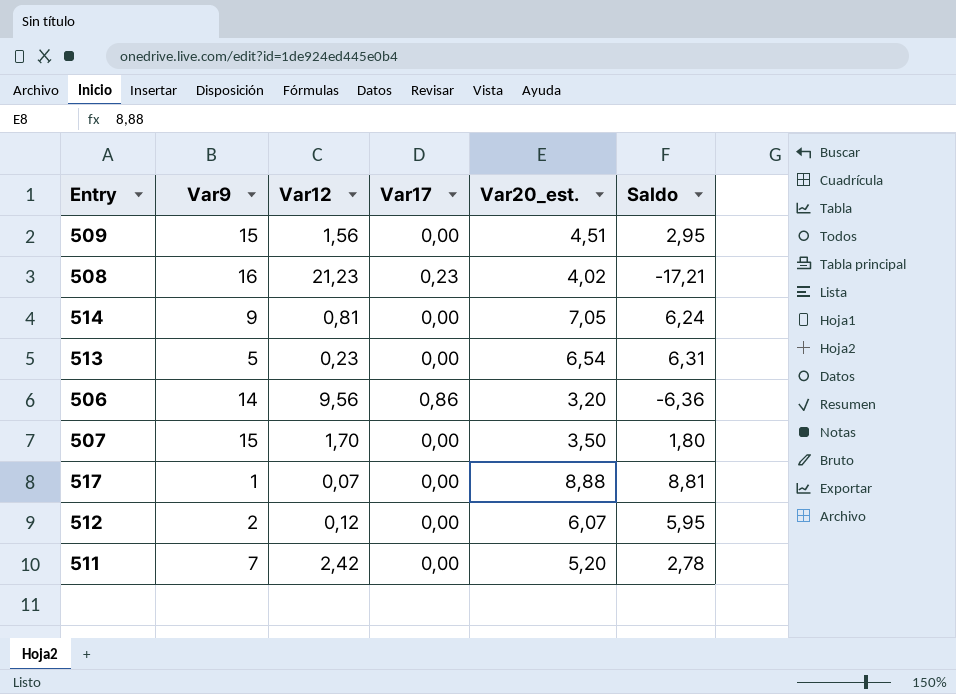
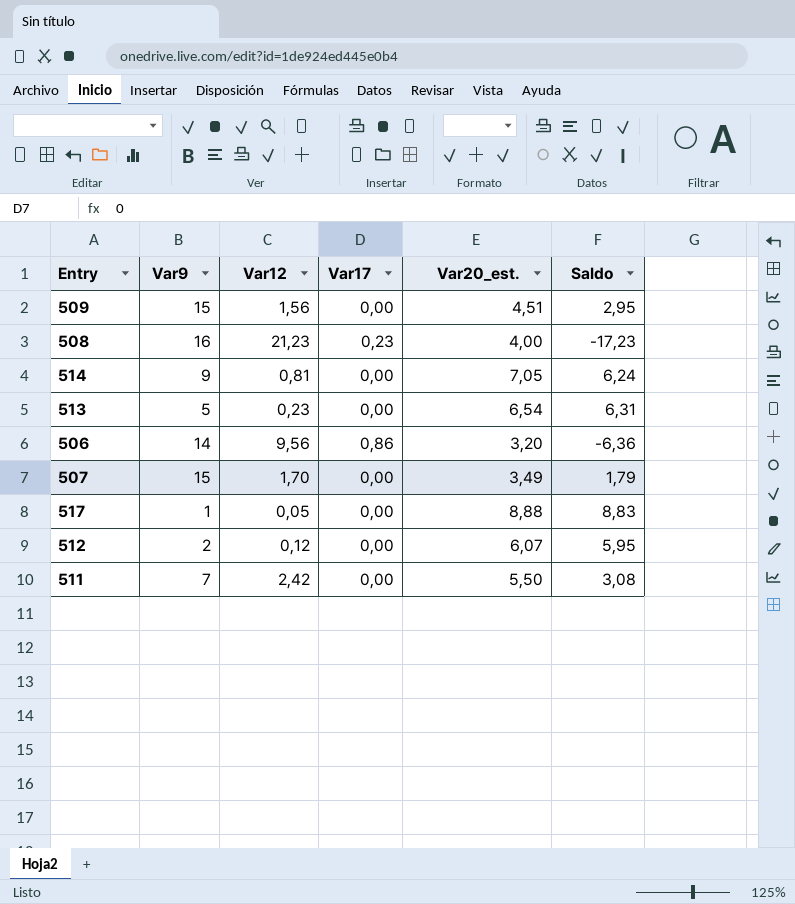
508 | Var20_est.: 4,02 -> 4,00
508 | Saldo: -17,21 -> -17,23
507 | Var20_est.: 3,50 -> 3,49
507 | Saldo: 1,80 -> 1,79
517 | Var12: 0,07 -> 0,05
517 | Saldo: 8,81 -> 8,83
511 | Var20_est.: 5,20 -> 5,50
511 | Saldo: 2,78 -> 3,08

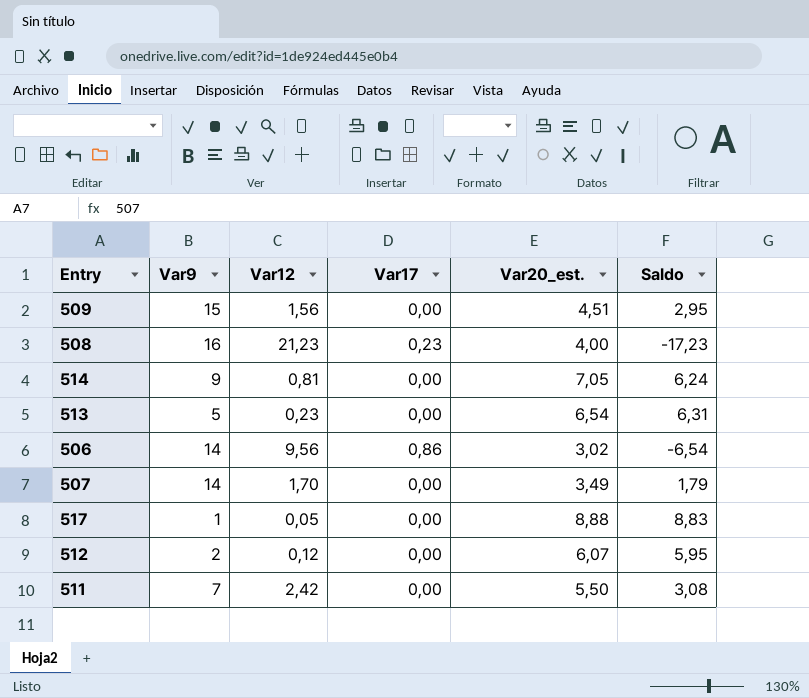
506 | Var20_est.: 3,20 -> 3,02
506 | Saldo: -6,36 -> -6,54
507 | Var9: 15 -> 14

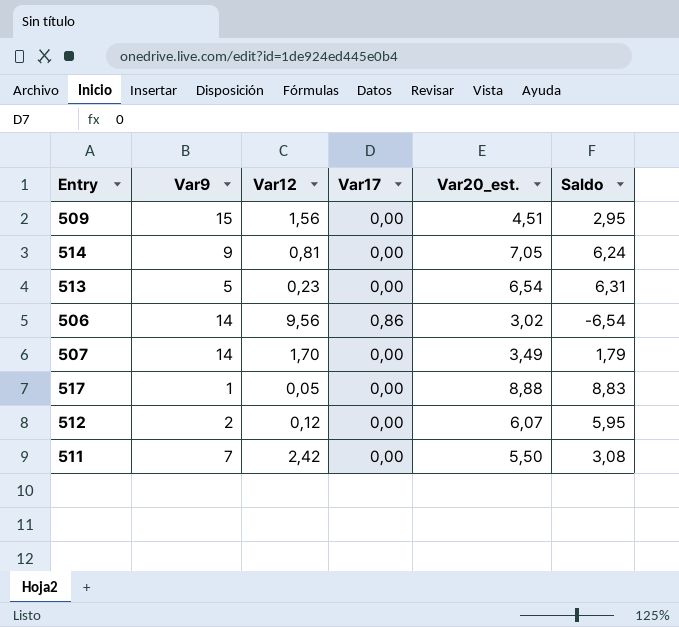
row 508: 16 | 21,23 | 0,23 | 4,00 | -17,23 -> none

